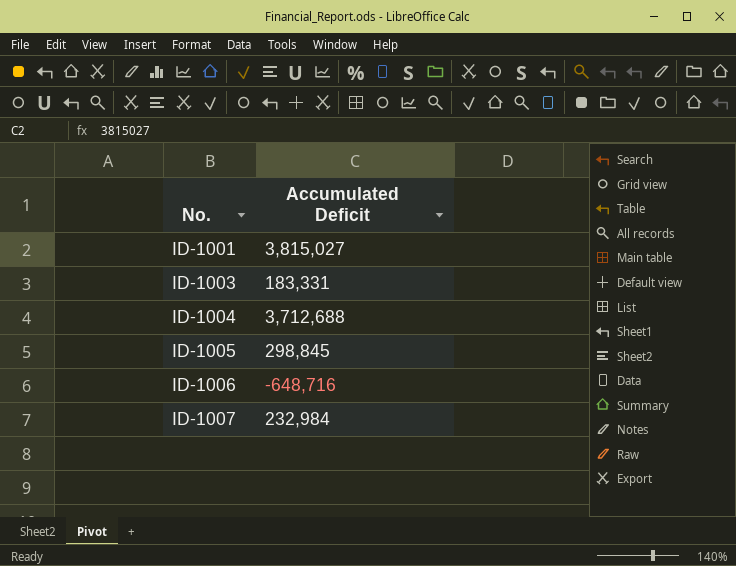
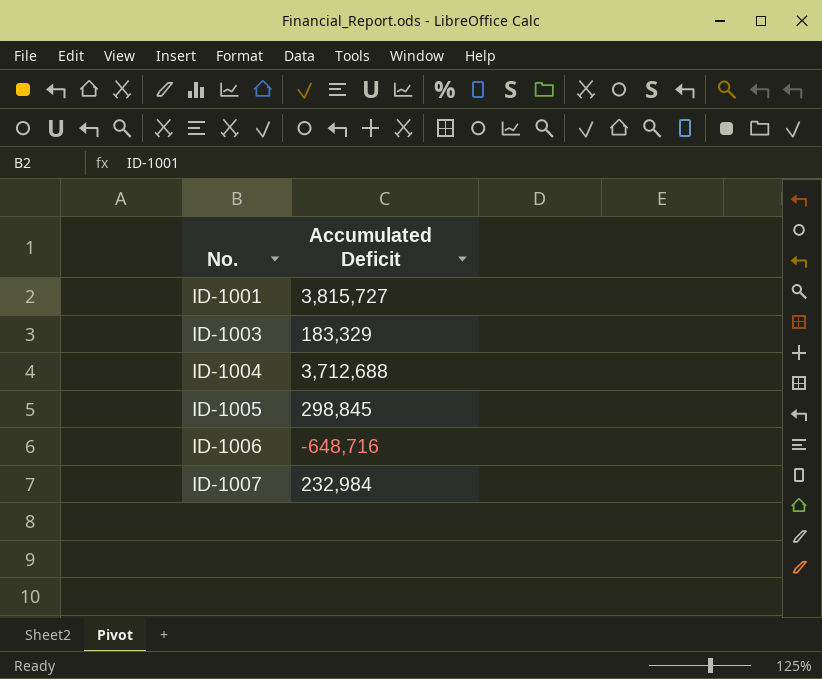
ID-1001 | Accumulated Deficit: 3,815,027 -> 3,815,727
ID-1003 | Accumulated Deficit: 183,331 -> 183,329

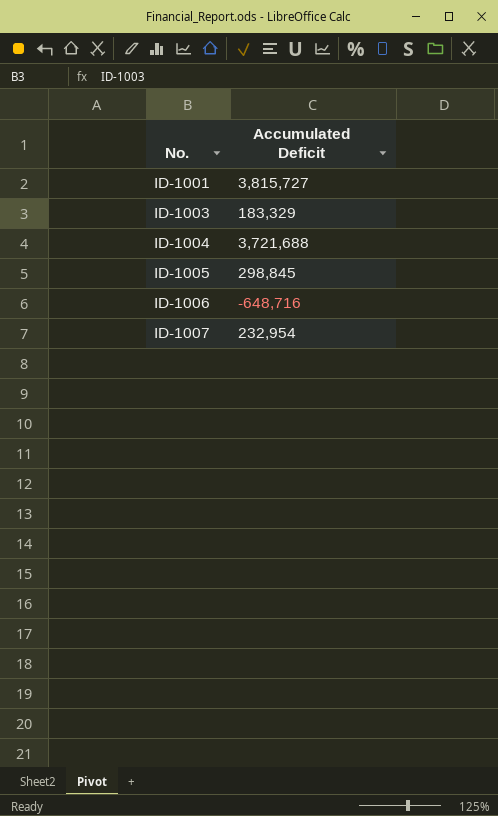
ID-1004 | Accumulated Deficit: 3,712,688 -> 3,721,688
ID-1007 | Accumulated Deficit: 232,984 -> 232,954

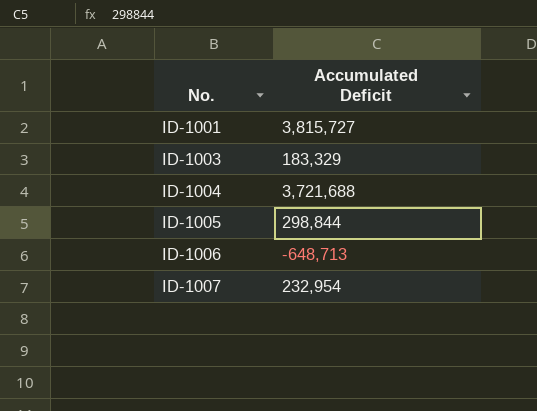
ID-1005 | Accumulated Deficit: 298,845 -> 298,844
ID-1006 | Accumulated Deficit: -648,716 -> -648,713

